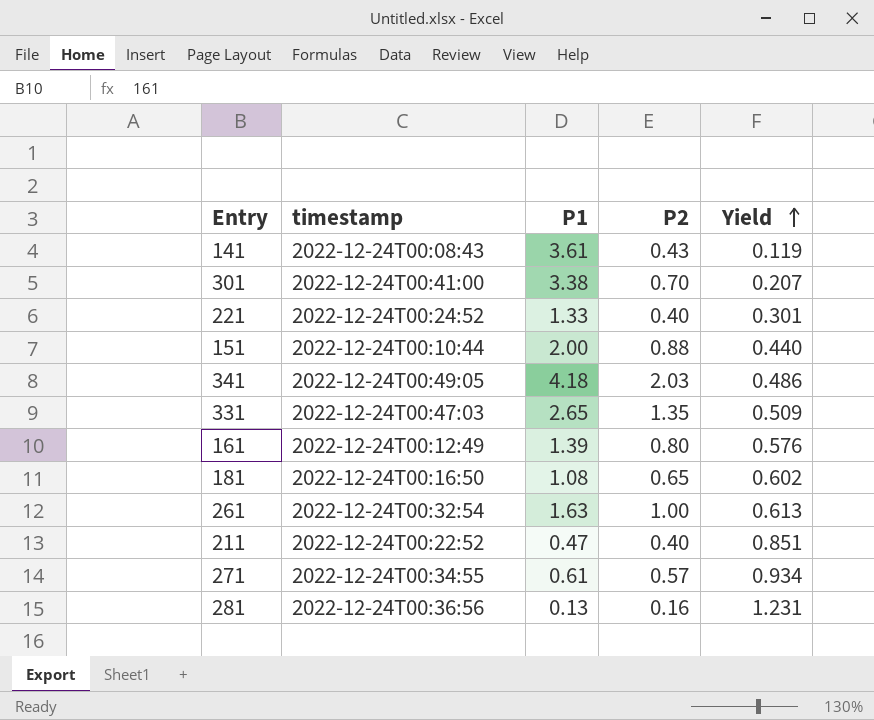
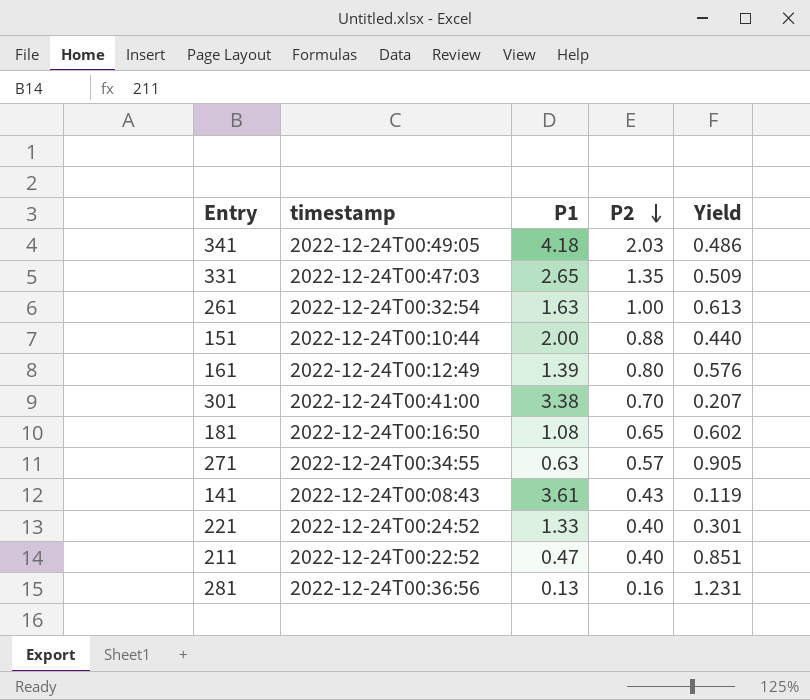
row order: Yield ascending -> P2 descending
271 | P1: 0.61 -> 0.63
271 | Yield: 0.934 -> 0.905

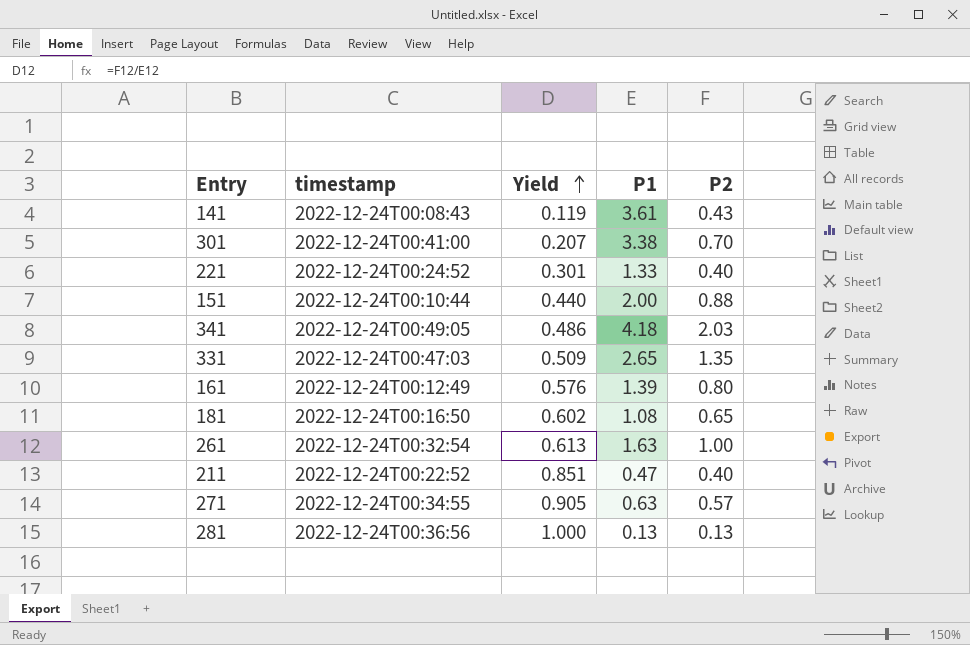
row order: P2 descending -> Yield ascending
column Yield | position: 5 -> 3
281 | Yield: 1.231 -> 1.000
281 | P2: 0.16 -> 0.13

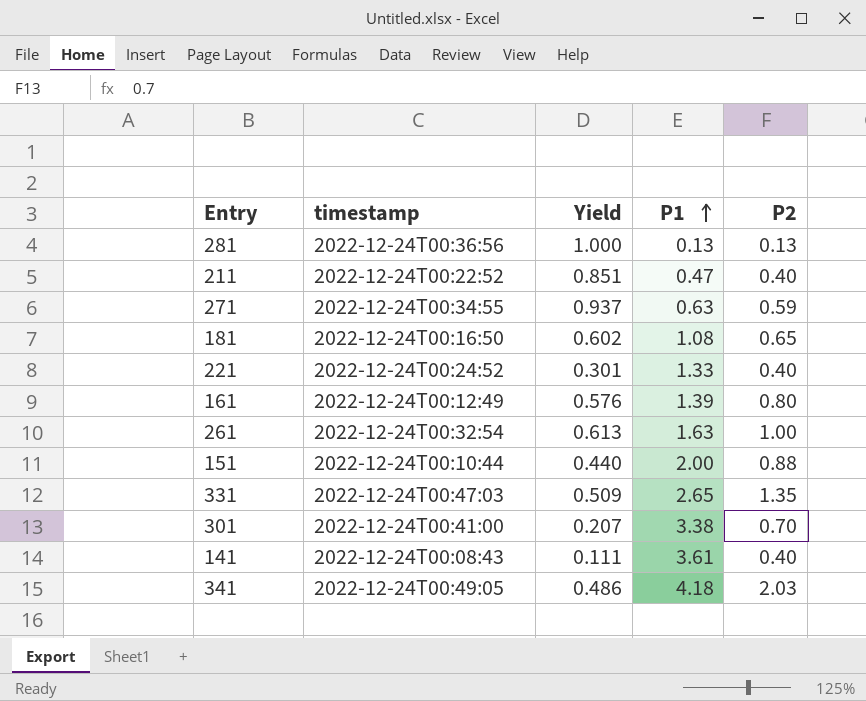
row order: Yield ascending -> P1 ascending
271 | Yield: 0.905 -> 0.937
271 | P2: 0.57 -> 0.59
141 | Yield: 0.119 -> 0.111
141 | P2: 0.43 -> 0.40

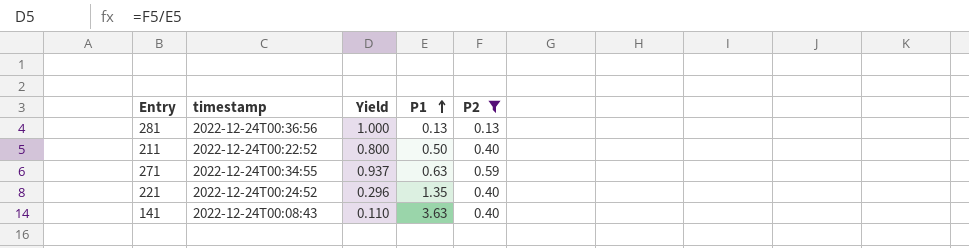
filter: none -> P2 <= 0.59
211 | Yield: 0.851 -> 0.800
211 | P1: 0.47 -> 0.50
221 | Yield: 0.301 -> 0.296
221 | P1: 1.33 -> 1.35
141 | Yield: 0.111 -> 0.110
141 | P1: 3.61 -> 3.63

